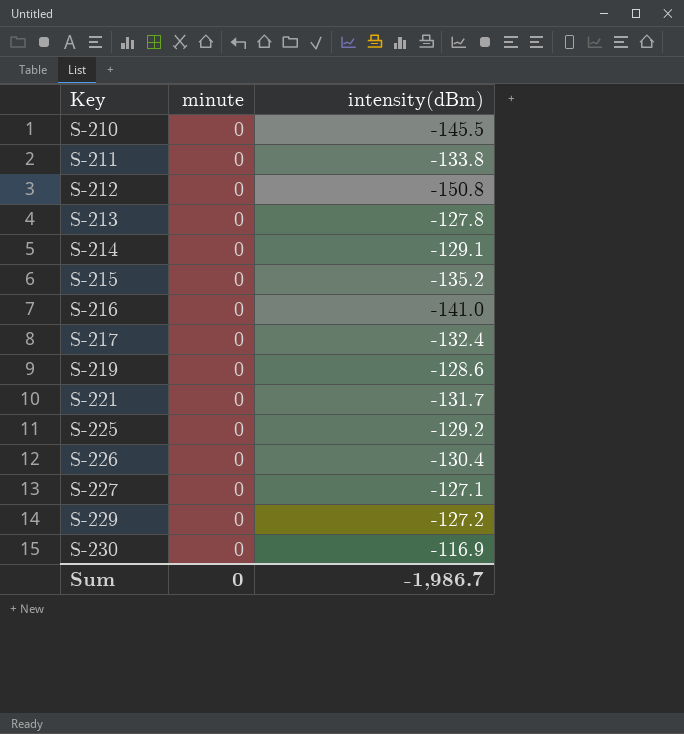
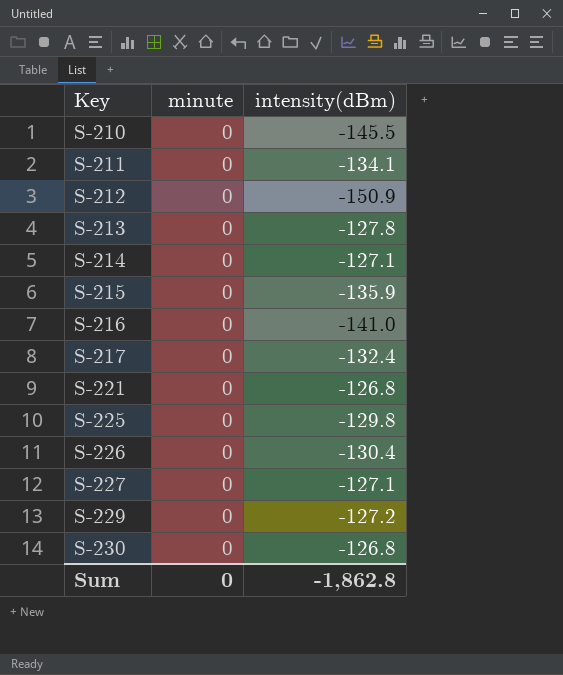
row S-219: 0 | -128.6 -> none
S-211 | intensity(dBm): -133.8 -> -134.1
S-212 | intensity(dBm): -150.8 -> -150.9
S-214 | intensity(dBm): -129.1 -> -127.1
S-215 | intensity(dBm): -135.2 -> -135.9
S-221 | intensity(dBm): -131.7 -> -126.8
S-225 | intensity(dBm): -129.2 -> -129.8
S-230 | intensity(dBm): -116.9 -> -126.8
Sum | intensity(dBm): -1,986.7 -> -1,862.8

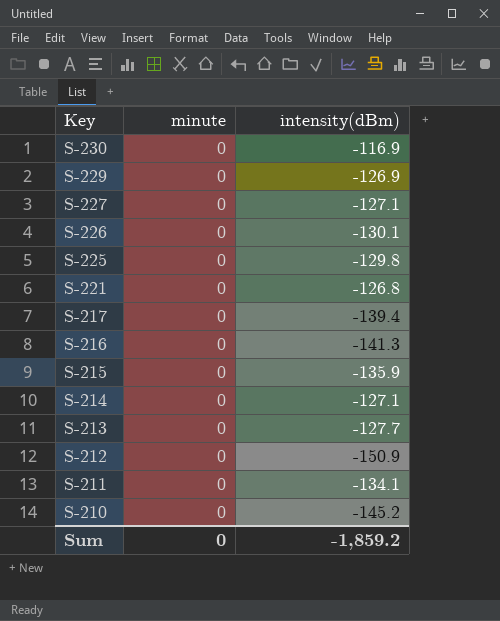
row order: Key ascending -> Key descending
S-230 | intensity(dBm): -126.8 -> -116.9
S-229 | intensity(dBm): -127.2 -> -126.9
S-226 | intensity(dBm): -130.4 -> -130.1
S-217 | intensity(dBm): -132.4 -> -139.4
S-216 | intensity(dBm): -141.0 -> -141.3
S-213 | intensity(dBm): -127.8 -> -127.7
S-210 | intensity(dBm): -145.5 -> -145.2
Sum | intensity(dBm): -1,862.8 -> -1,859.2

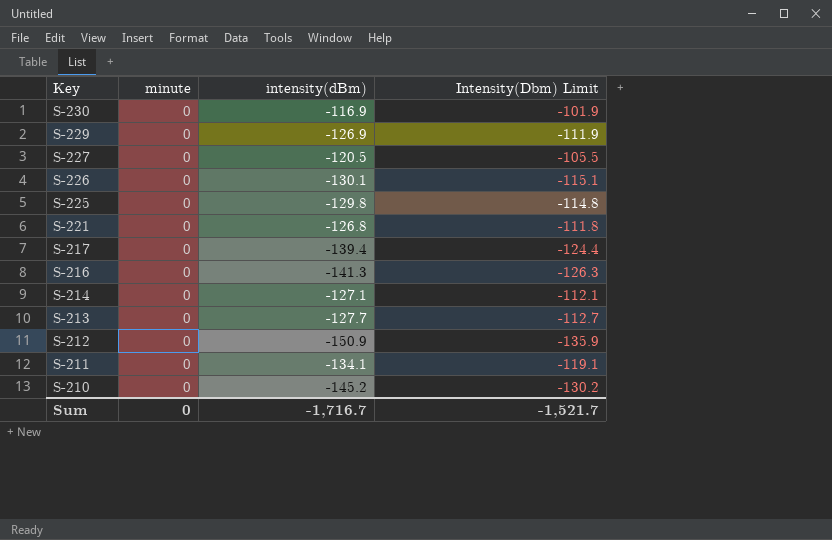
column Intensity(Dbm) Limit | formula: none -> [intensity(dBm)] + 15
row S-215: 0 | -135.9 -> none
S-227 | intensity(dBm): -127.1 -> -120.5
Sum | intensity(dBm): -1,859.2 -> -1,716.7

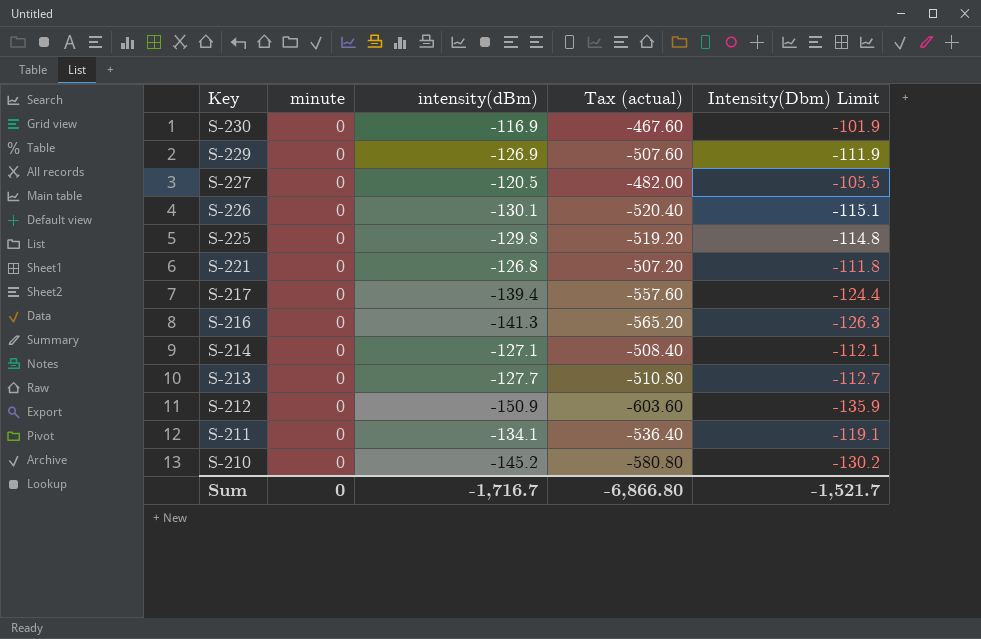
column Tax (actual) | formula: none -> [intensity(dBm)] * 4

